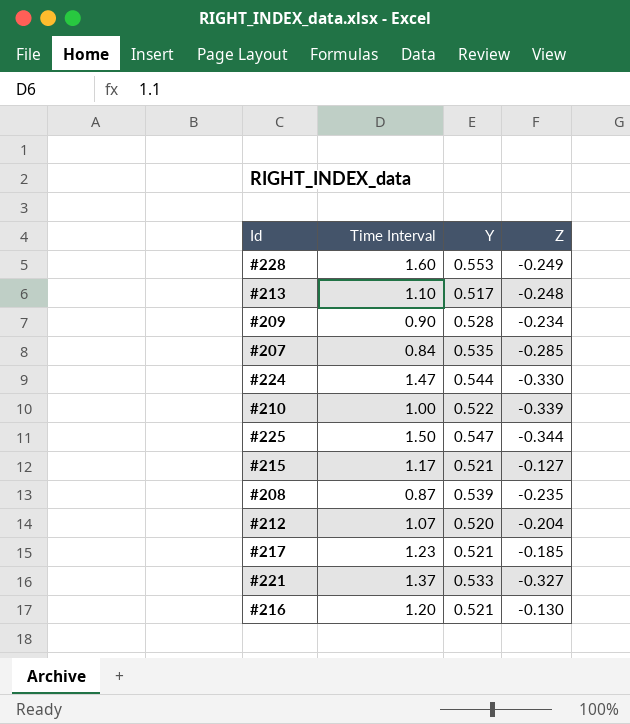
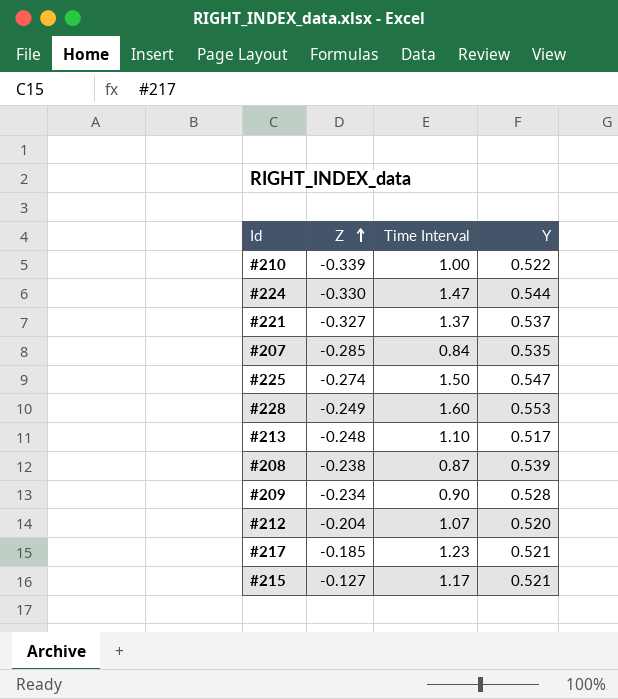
row order: none -> Z ascending
column Z | position: 4 -> 2
row #216: 1.20 | 0.521 | -0.130 -> none
#221 | Y: 0.533 -> 0.537
#225 | Z: -0.344 -> -0.274
#208 | Z: -0.235 -> -0.238

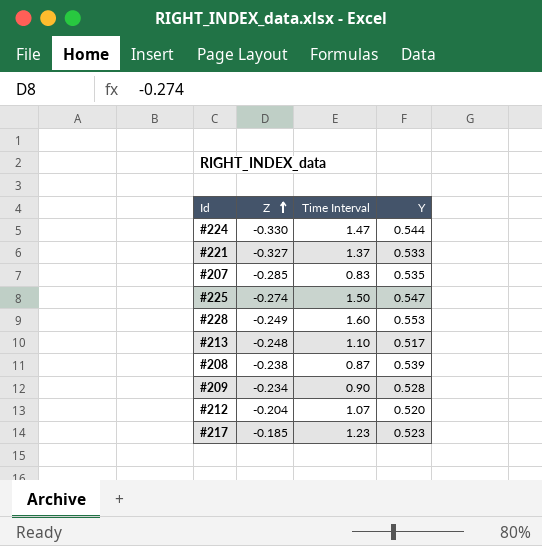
row #210: -0.339 | 1.00 | 0.522 -> none
row #215: -0.127 | 1.17 | 0.521 -> none
#221 | Y: 0.537 -> 0.533
#207 | Time Interval: 0.84 -> 0.83
#217 | Y: 0.521 -> 0.523

